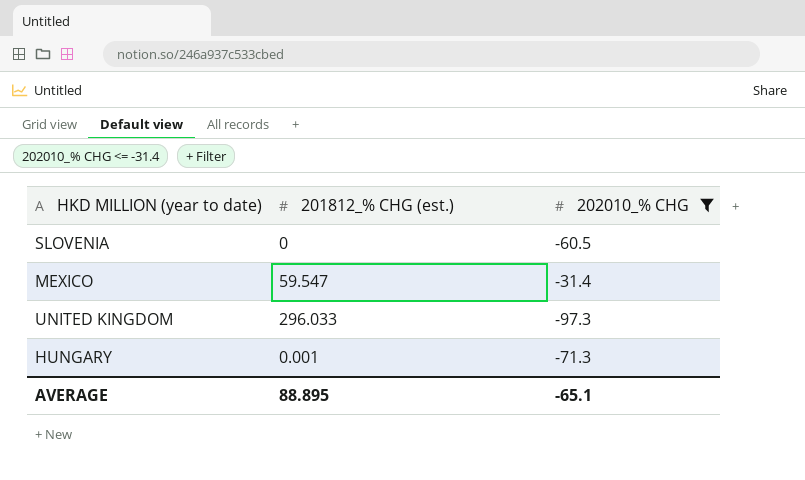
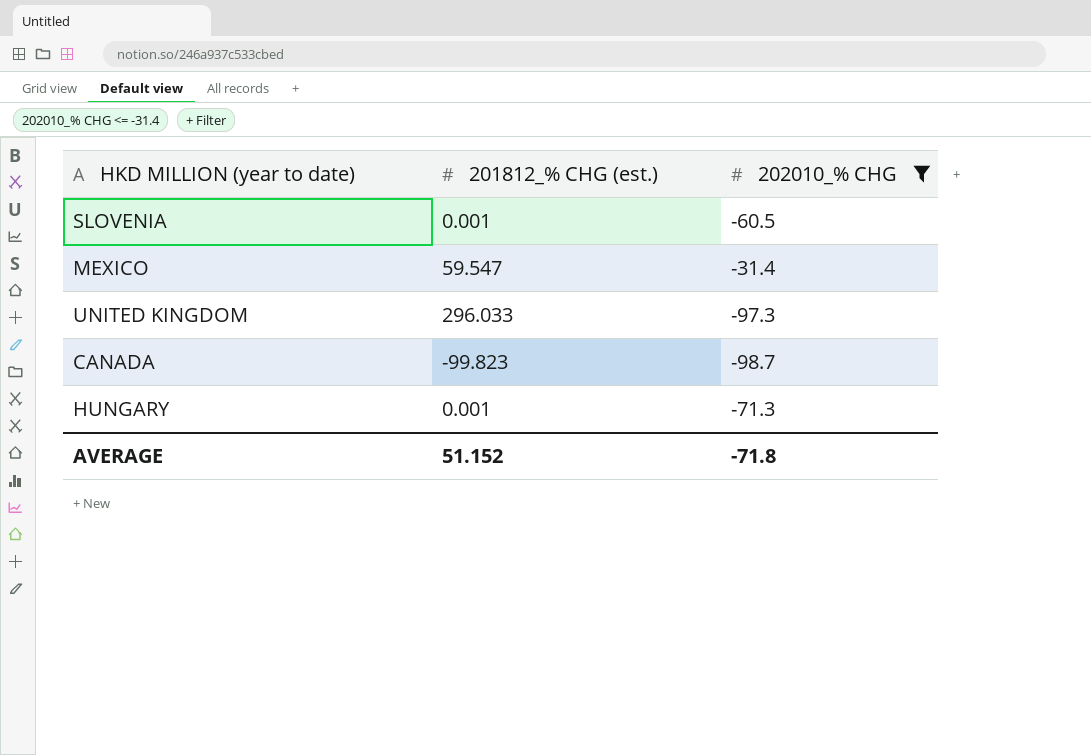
SLOVENIA | 201812_% CHG (est.): 0 -> 0.001
row CANADA: none -> -99.823 | -98.7
AVERAGE | 201812_% CHG (est.): 88.895 -> 51.152
AVERAGE | 202010_% CHG: -65.1 -> -71.8

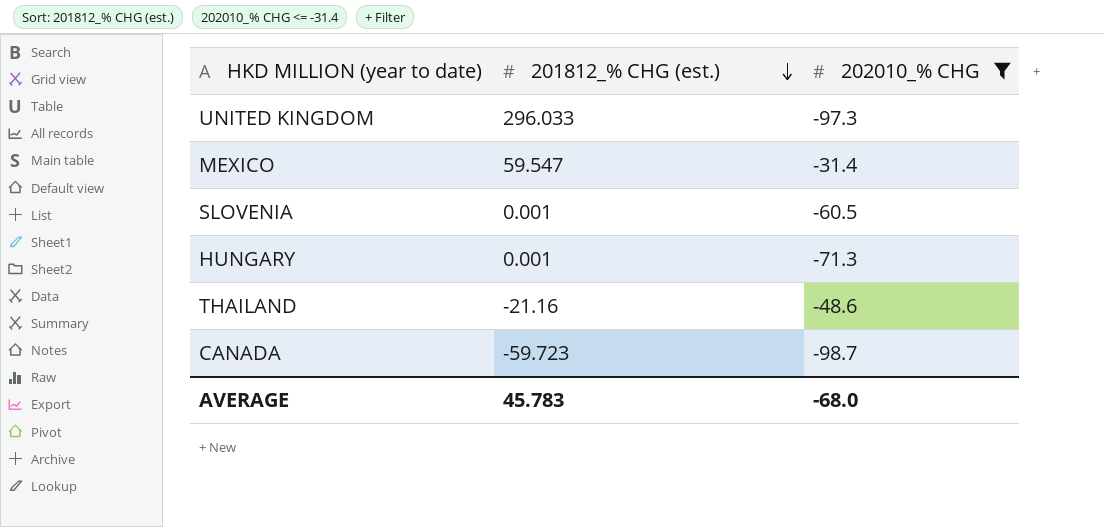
row order: none -> 201812_% CHG (est.) descending
row THAILAND: none -> -21.16 | -48.6
CANADA | 201812_% CHG (est.): -99.823 -> -59.723
AVERAGE | 201812_% CHG (est.): 51.152 -> 45.783
AVERAGE | 202010_% CHG: -71.8 -> -68.0

